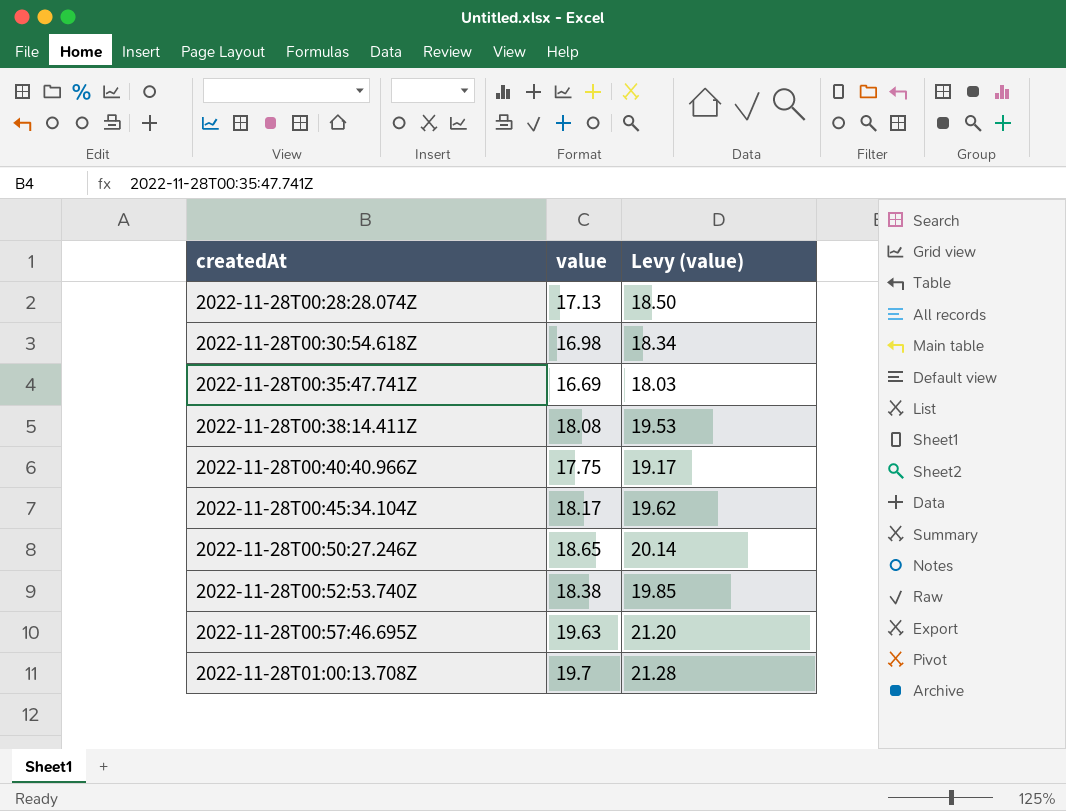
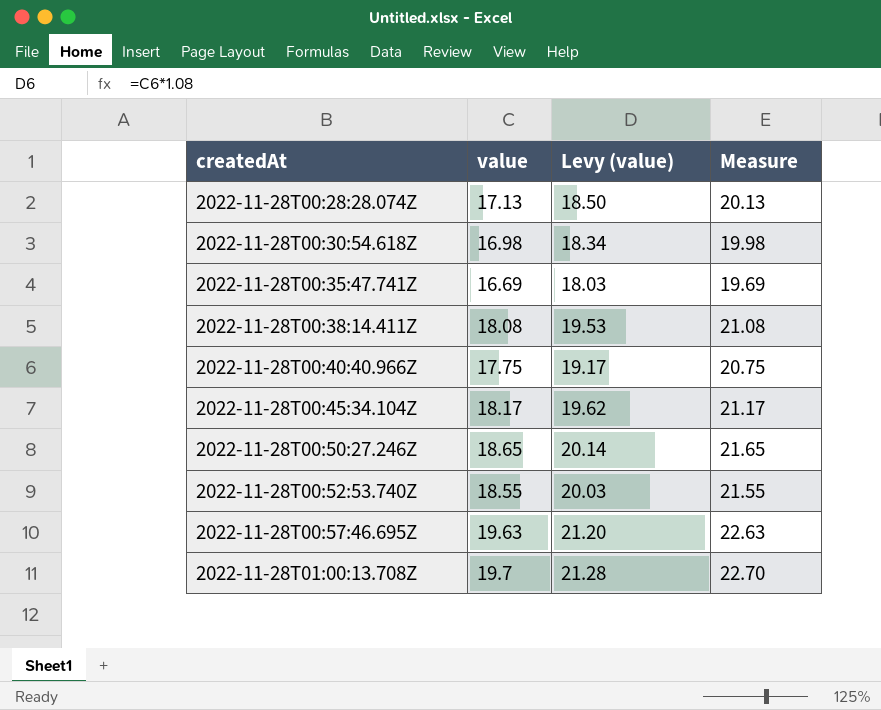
column Measure | formula: none -> [value] + 3
2022-11-28T00:52:53.740Z | value: 18.38 -> 18.55
2022-11-28T00:52:53.740Z | Levy (value): 19.85 -> 20.03

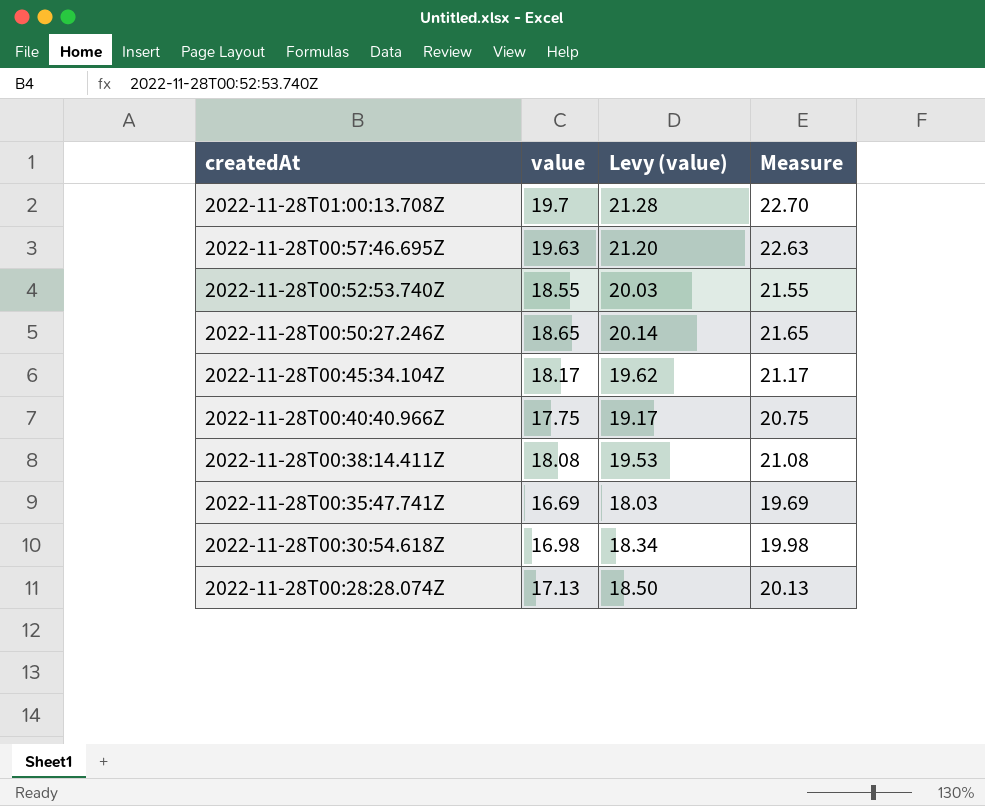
row order: createdAt ascending -> createdAt descending

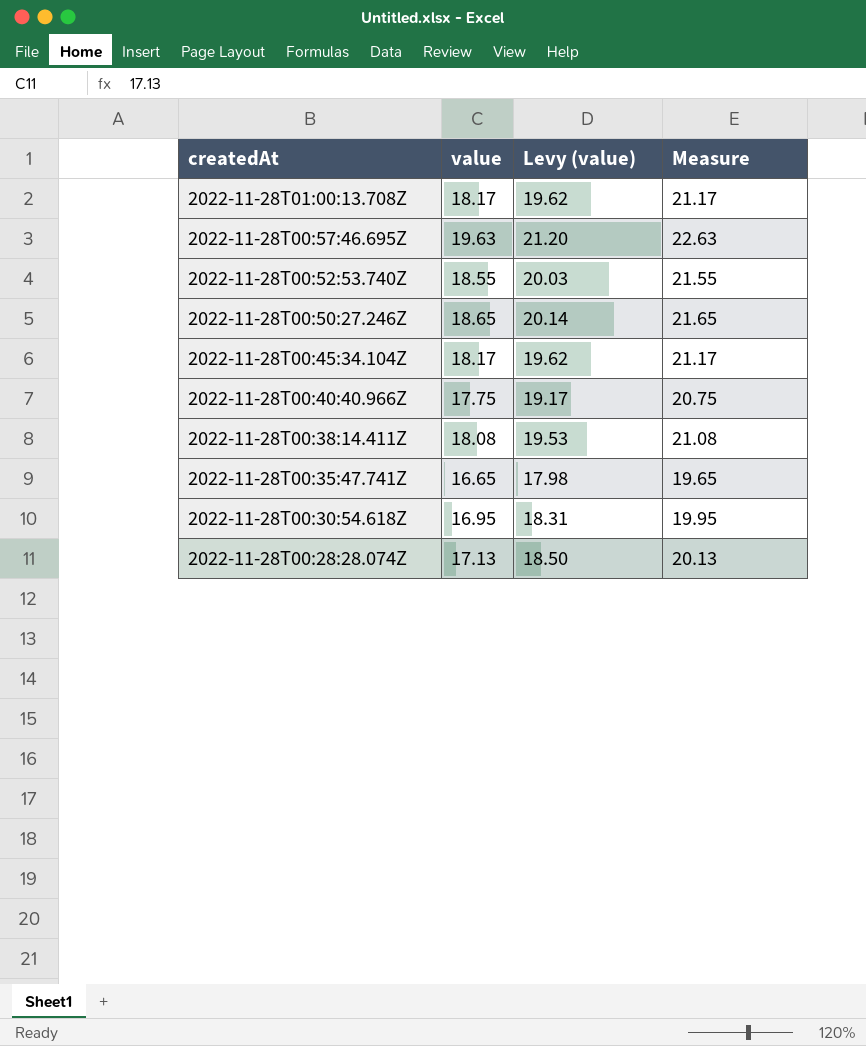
2022-11-28T01:00:13.708Z | value: 19.7 -> 18.17
2022-11-28T01:00:13.708Z | Levy (value): 21.28 -> 19.62
2022-11-28T01:00:13.708Z | Measure: 22.70 -> 21.17
2022-11-28T00:35:47.741Z | value: 16.69 -> 16.65
2022-11-28T00:35:47.741Z | Levy (value): 18.03 -> 17.98
2022-11-28T00:35:47.741Z | Measure: 19.69 -> 19.65
2022-11-28T00:30:54.618Z | value: 16.98 -> 16.95
2022-11-28T00:30:54.618Z | Levy (value): 18.34 -> 18.31
2022-11-28T00:30:54.618Z | Measure: 19.98 -> 19.95

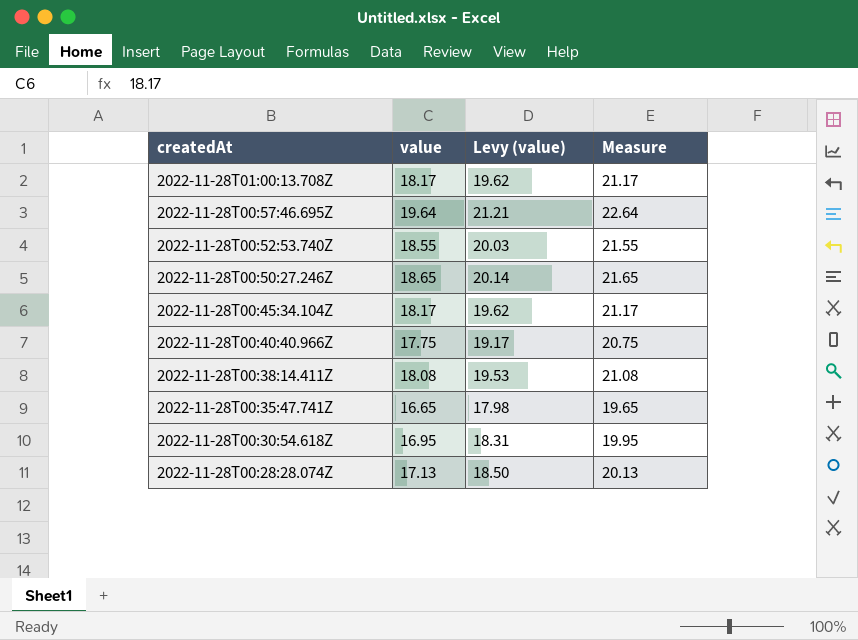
2022-11-28T00:57:46.695Z | value: 19.63 -> 19.64
2022-11-28T00:57:46.695Z | Levy (value): 21.20 -> 21.21
2022-11-28T00:57:46.695Z | Measure: 22.63 -> 22.64

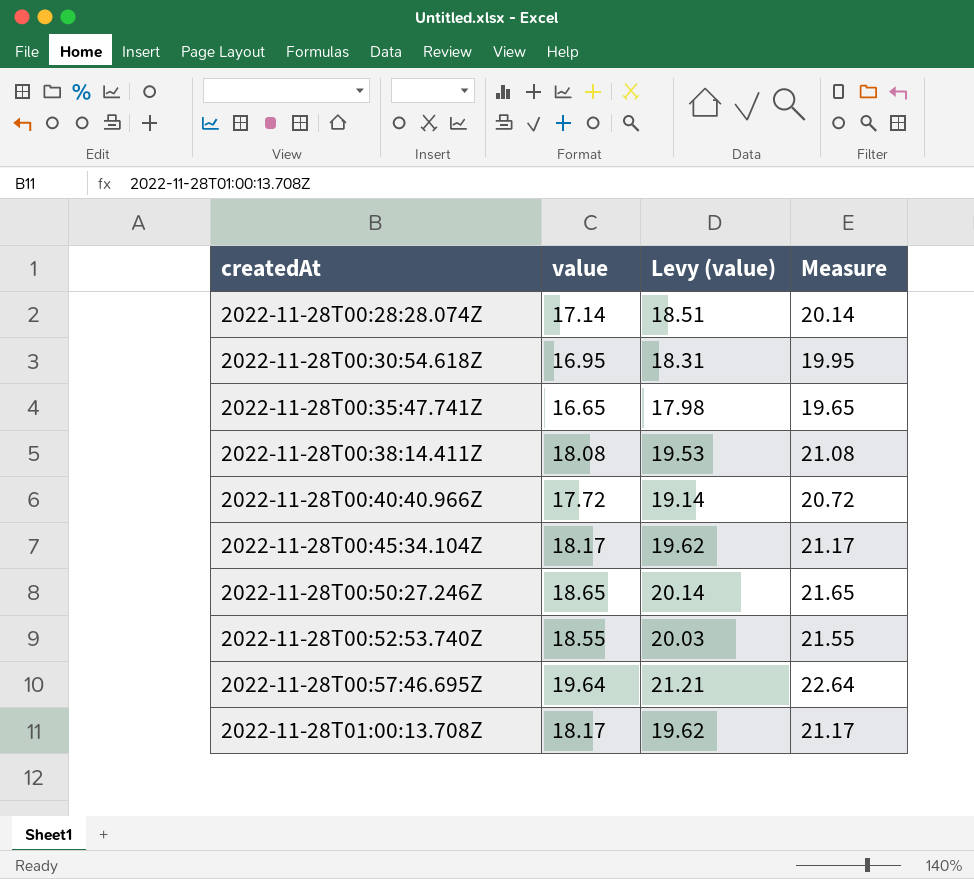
row order: createdAt descending -> createdAt ascending
2022-11-28T00:28:28.074Z | value: 17.13 -> 17.14
2022-11-28T00:28:28.074Z | Levy (value): 18.50 -> 18.51
2022-11-28T00:28:28.074Z | Measure: 20.13 -> 20.14
2022-11-28T00:40:40.966Z | value: 17.75 -> 17.72
2022-11-28T00:40:40.966Z | Levy (value): 19.17 -> 19.14
2022-11-28T00:40:40.966Z | Measure: 20.75 -> 20.72

